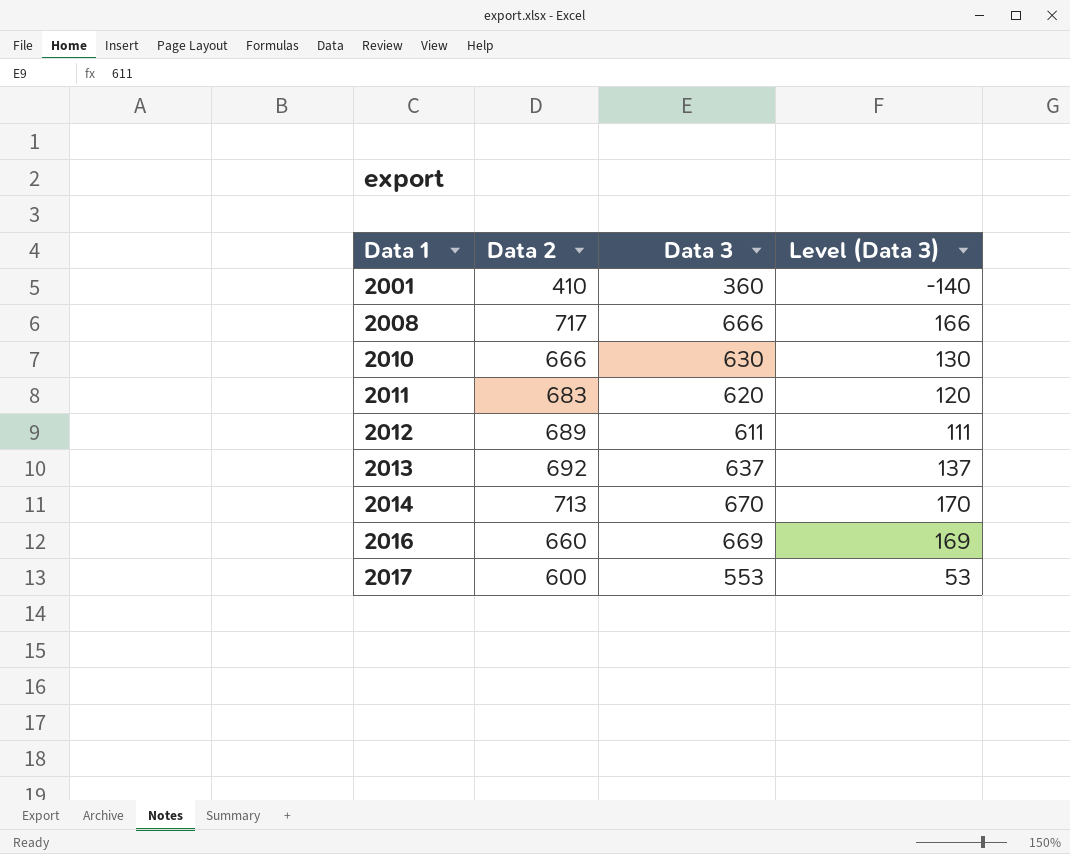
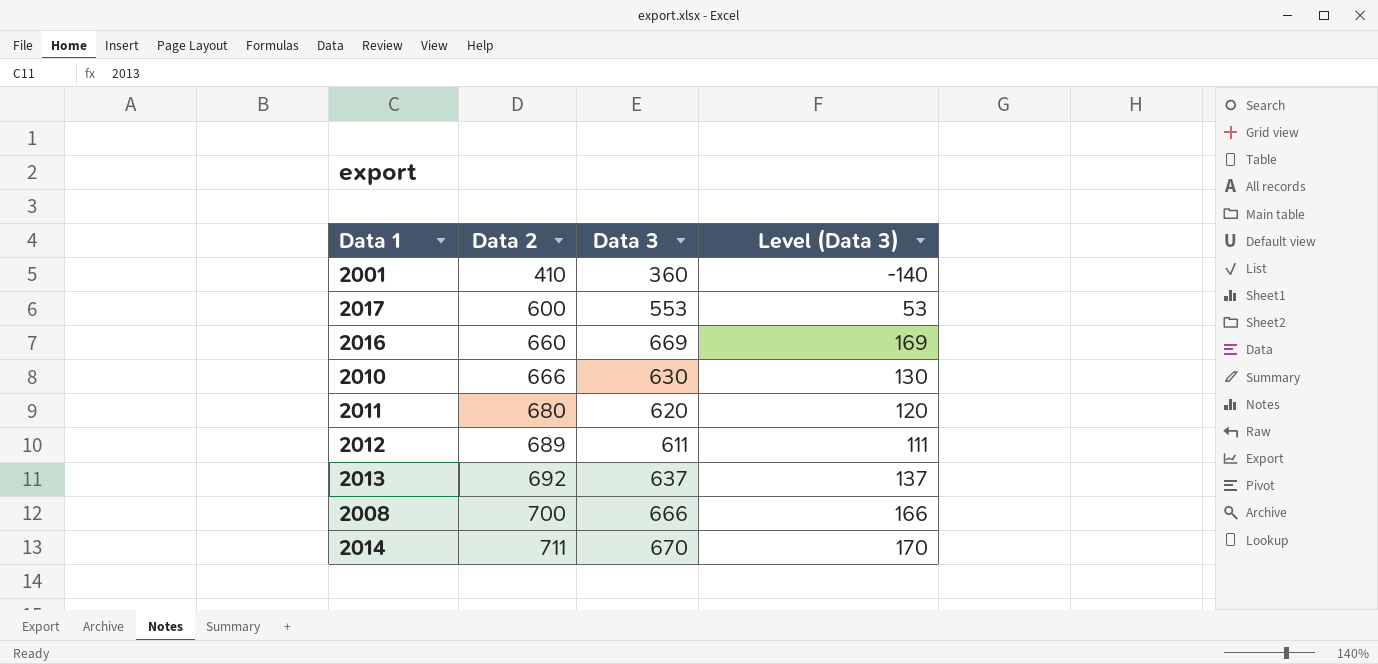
row order: Data 1 ascending -> Data 2 ascending
2011 | Data 2: 683 -> 680
2008 | Data 2: 717 -> 700
2014 | Data 2: 713 -> 711

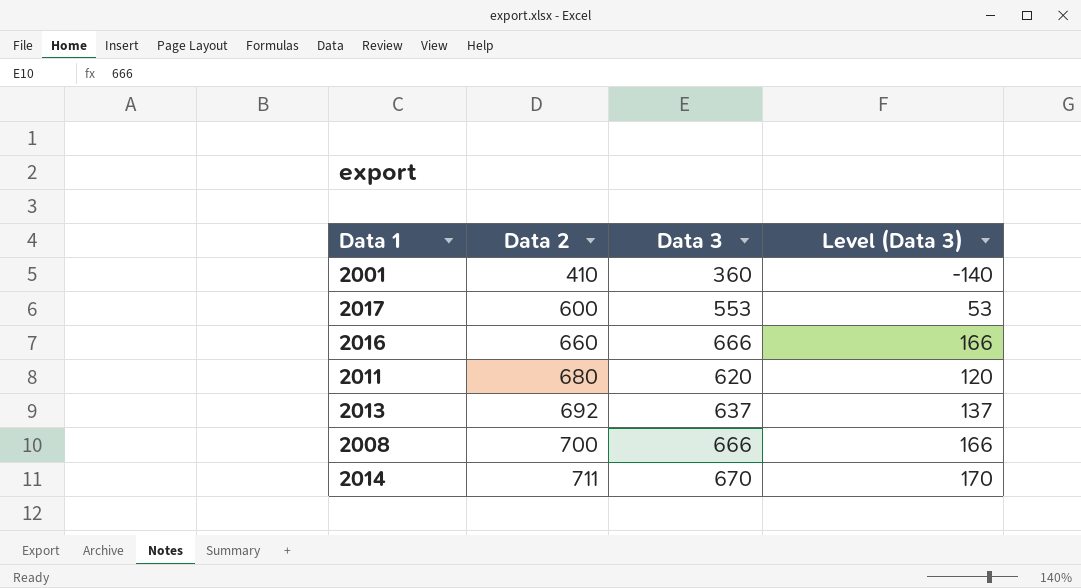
row 2010: 666 | 630 | 130 -> none
row 2012: 689 | 611 | 111 -> none
2016 | Data 3: 669 -> 666
2016 | Level (Data 3): 169 -> 166

